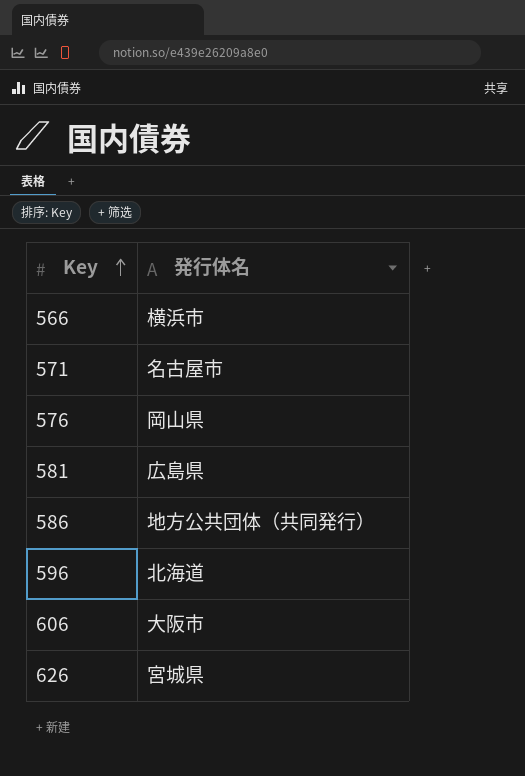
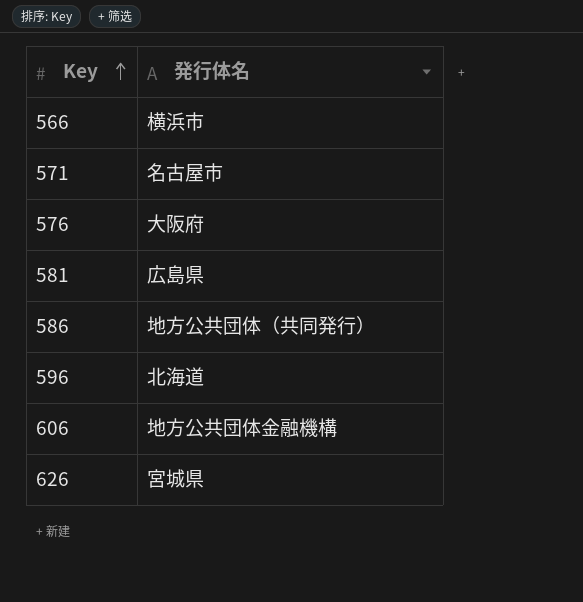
576 | 発行体名: 岡山県 -> 大阪府
606 | 発行体名: 大阪市 -> 地方公共団体金融機構

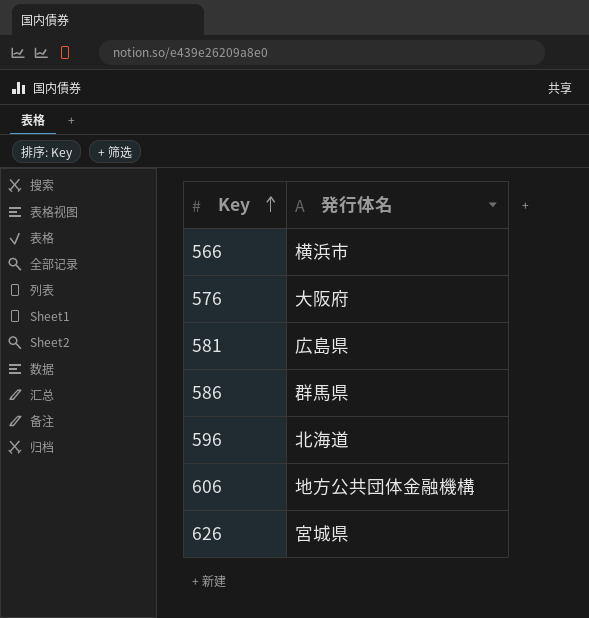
row 571: 名古屋市 -> none
586 | 発行体名: 地方公共団体（共同発行） -> 群馬県

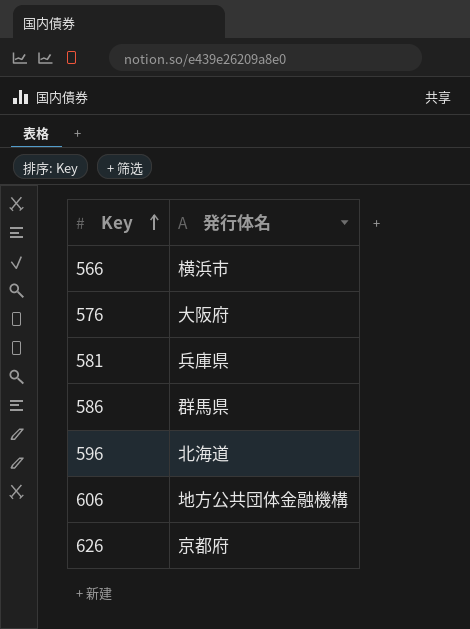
581 | 発行体名: 広島県 -> 兵庫県
626 | 発行体名: 宮城県 -> 京都府

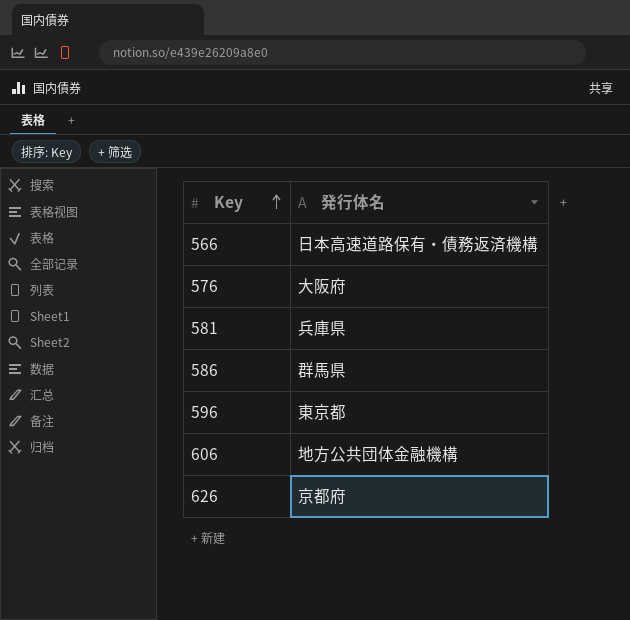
566 | 発行体名: 横浜市 -> 日本高速道路保有・債務返済機構
596 | 発行体名: 北海道 -> 東京都

